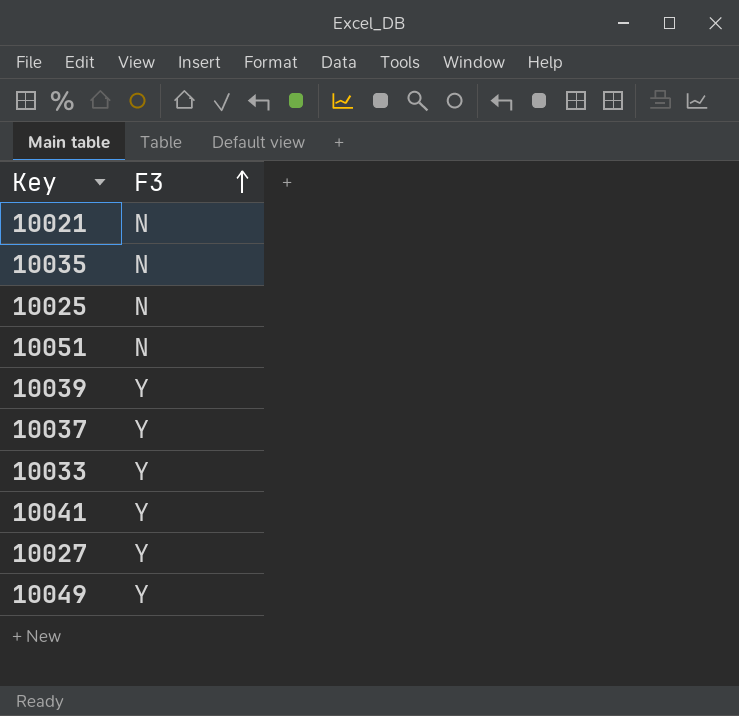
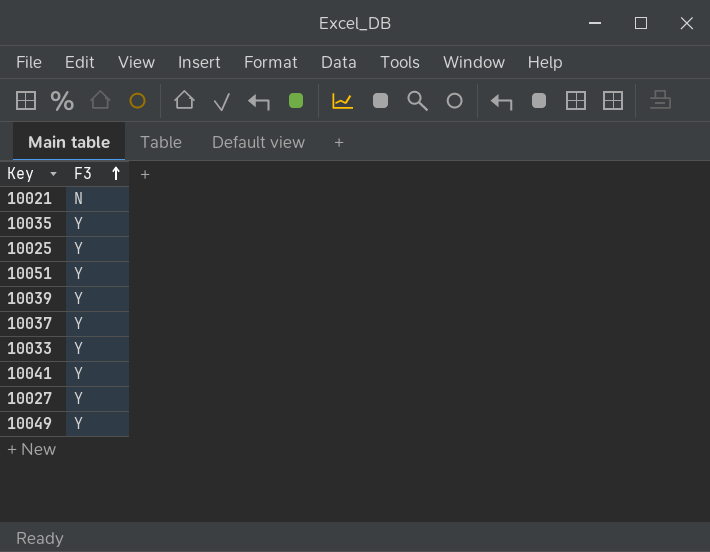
10035 | F3: N -> Y
10025 | F3: N -> Y
10051 | F3: N -> Y

